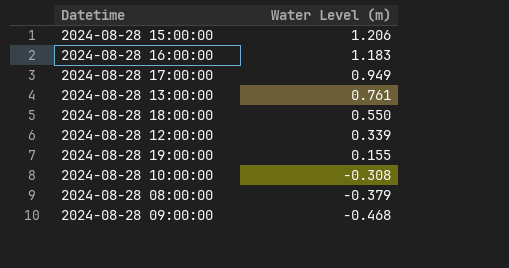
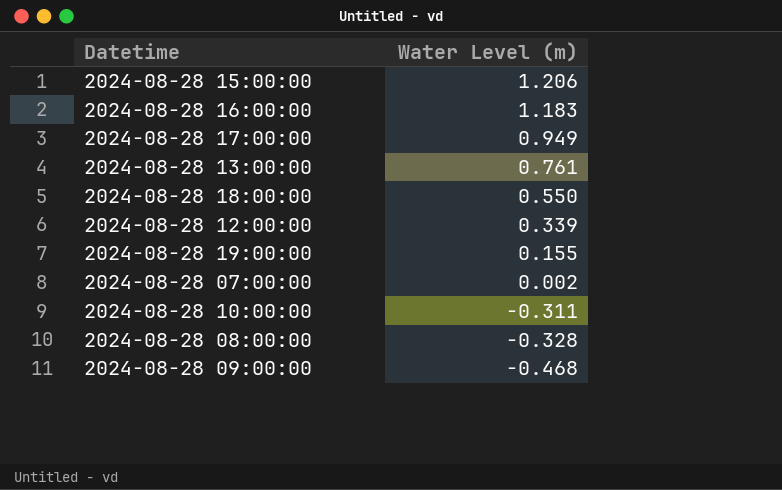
row 2024-08-28 07:00:00: none -> 0.002
2024-08-28 10:00:00 | Water Level (m): -0.308 -> -0.311
2024-08-28 08:00:00 | Water Level (m): -0.379 -> -0.328

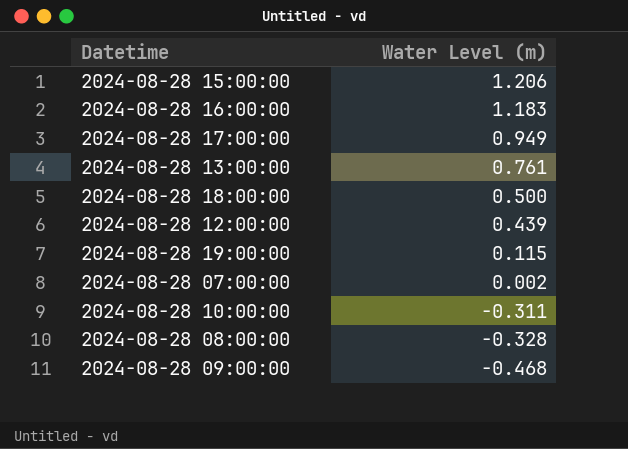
2024-08-28 18:00:00 | Water Level (m): 0.550 -> 0.500
2024-08-28 12:00:00 | Water Level (m): 0.339 -> 0.439
2024-08-28 19:00:00 | Water Level (m): 0.155 -> 0.115

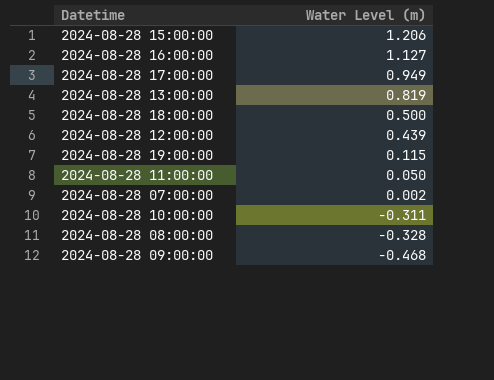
2024-08-28 16:00:00 | Water Level (m): 1.183 -> 1.127
2024-08-28 13:00:00 | Water Level (m): 0.761 -> 0.819
row 2024-08-28 11:00:00: none -> 0.050

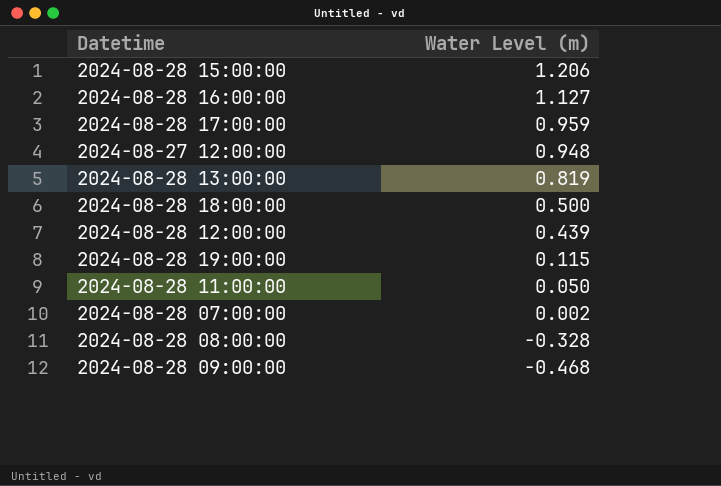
row 2024-08-28 10:00:00: -0.311 -> none
2024-08-28 17:00:00 | Water Level (m): 0.949 -> 0.959
row 2024-08-27 12:00:00: none -> 0.948

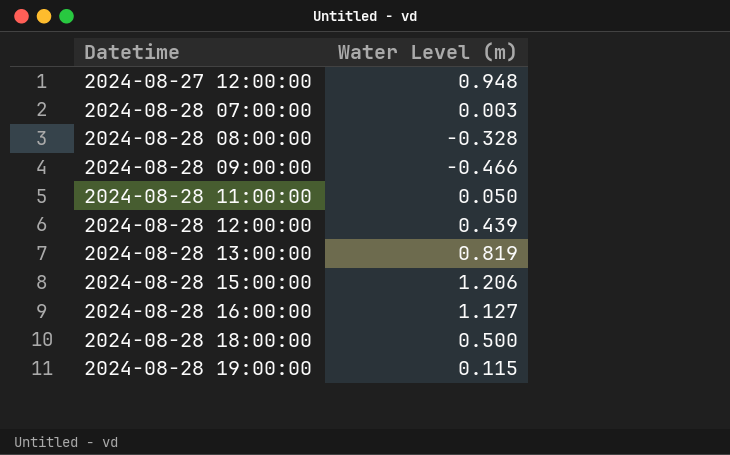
row order: Water Level (m) descending -> Datetime ascending
row 2024-08-28 17:00:00: 0.959 -> none
2024-08-28 07:00:00 | Water Level (m): 0.002 -> 0.003
2024-08-28 09:00:00 | Water Level (m): -0.468 -> -0.466

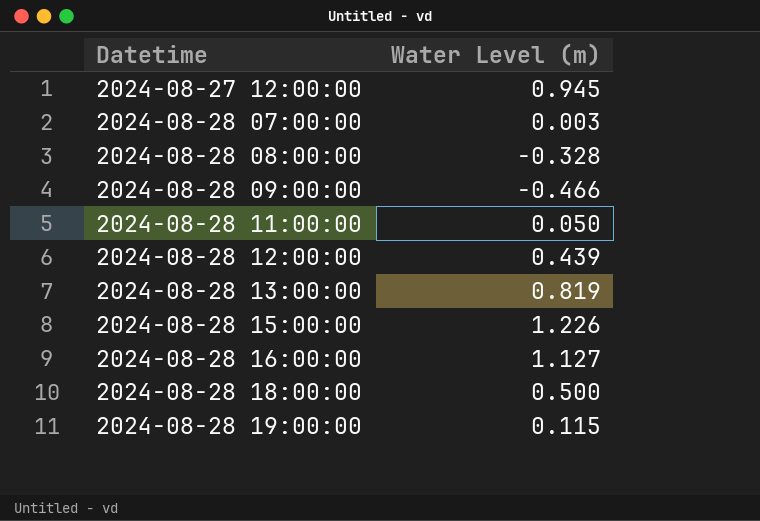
2024-08-27 12:00:00 | Water Level (m): 0.948 -> 0.945
2024-08-28 15:00:00 | Water Level (m): 1.206 -> 1.226

